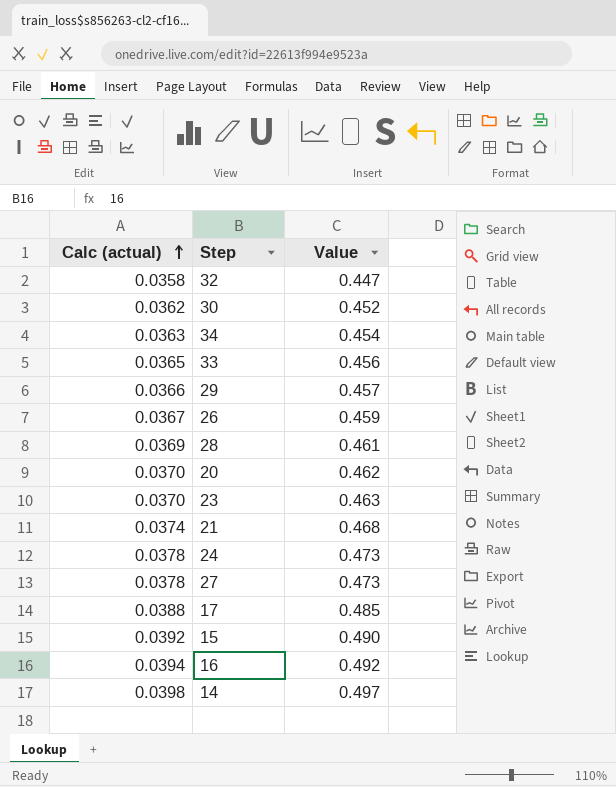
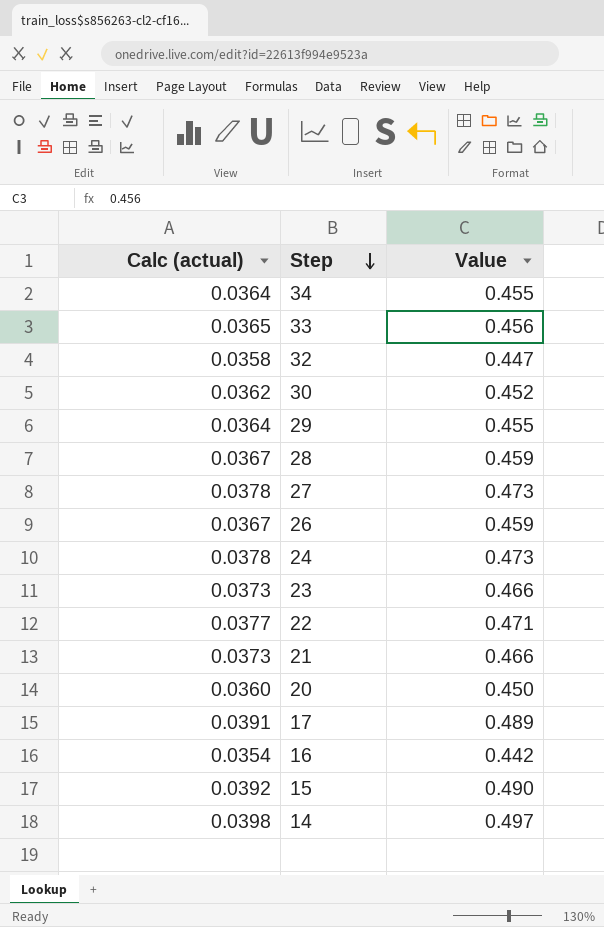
row order: Calc (actual) ascending -> Step descending
34 | Calc (actual): 0.0363 -> 0.0364
34 | Value: 0.454 -> 0.455
29 | Calc (actual): 0.0366 -> 0.0364
29 | Value: 0.457 -> 0.455
28 | Calc (actual): 0.0369 -> 0.0367
28 | Value: 0.461 -> 0.459
23 | Calc (actual): 0.0370 -> 0.0373
23 | Value: 0.463 -> 0.466
row 22: none -> 0.0377 | 0.471
21 | Calc (actual): 0.0374 -> 0.0373
21 | Value: 0.468 -> 0.466
20 | Calc (actual): 0.0370 -> 0.0360
20 | Value: 0.462 -> 0.450
17 | Calc (actual): 0.0388 -> 0.0391
17 | Value: 0.485 -> 0.489
16 | Calc (actual): 0.0394 -> 0.0354
16 | Value: 0.492 -> 0.442

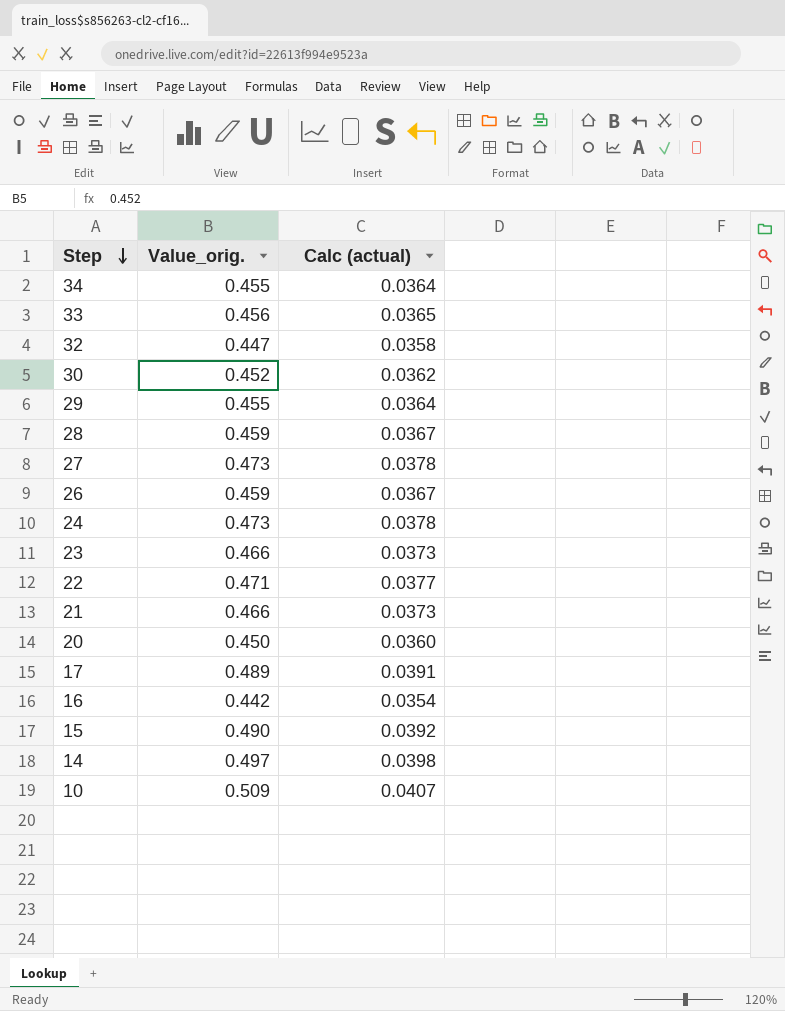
column name: Value -> Value_orig.
column Calc (actual) | position: 1 -> 3
row 10: none -> 0.509 | 0.0407

